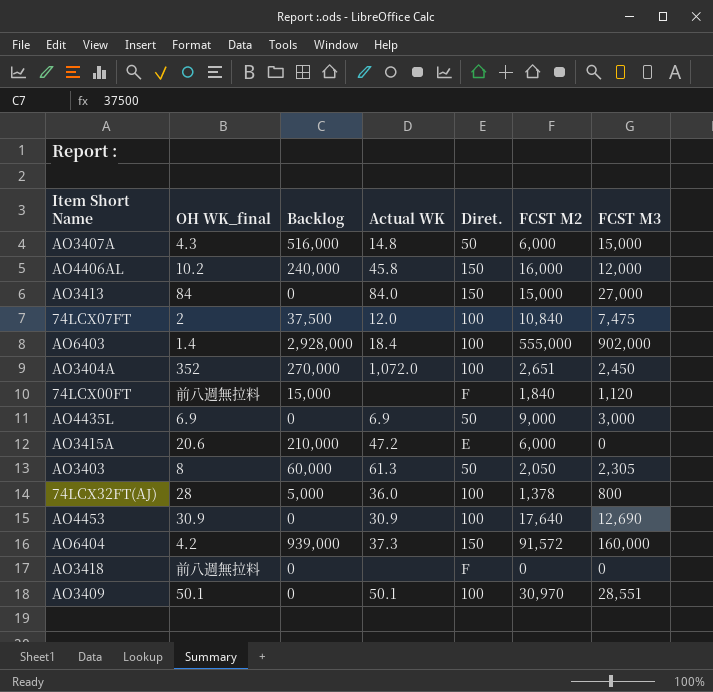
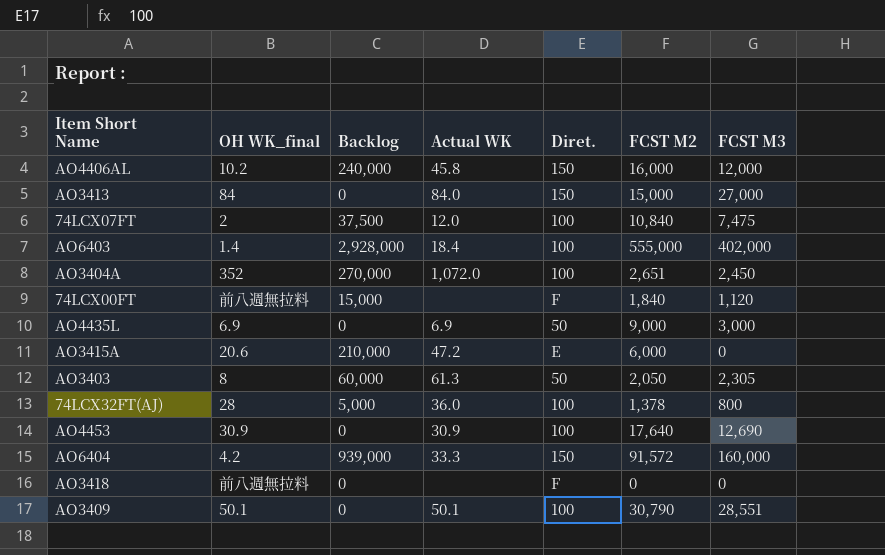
row AO3407A: 4.3 | 516,000 | 14.8 | 50 | 6,000 | 15,000 -> none
AO6403 | FCST M3: 902,000 -> 402,000
AO6404 | Actual WK: 37.3 -> 33.3
AO3409 | FCST M2: 30,970 -> 30,790

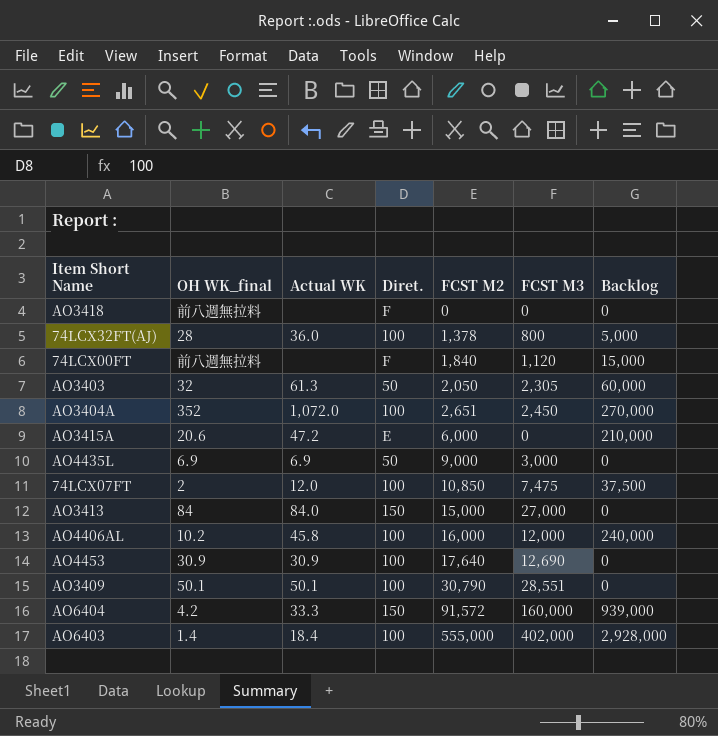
row order: none -> FCST M2 ascending
column Backlog | position: 3 -> 7
AO3403 | OH WK_final: 8 -> 32
74LCX07FT | FCST M2: 10,840 -> 10,850
AO4406AL | Diret.: 150 -> 100

